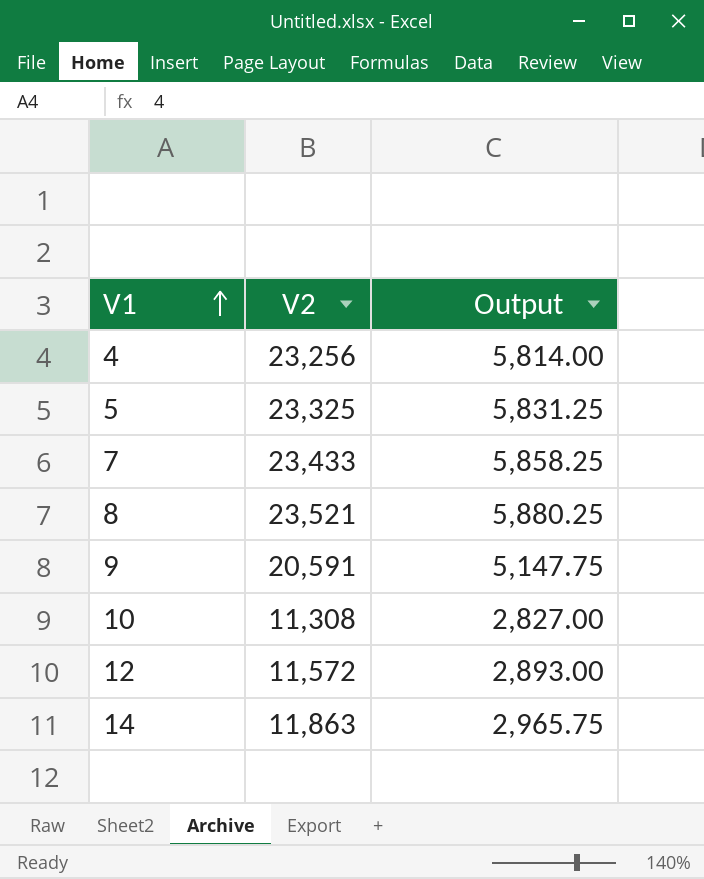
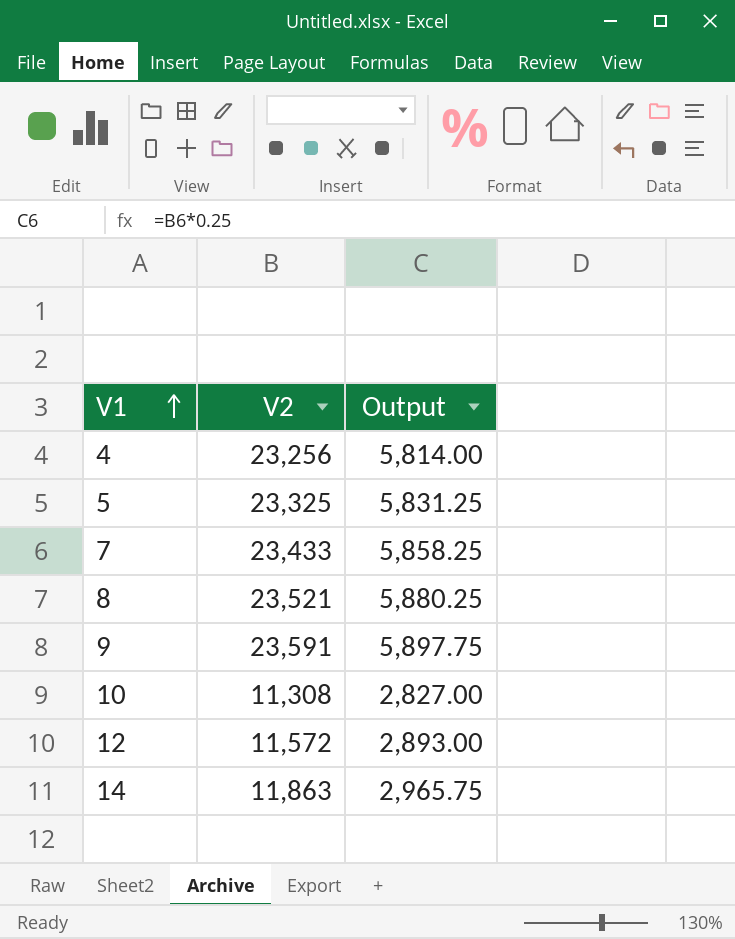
9 | V2: 20,591 -> 23,591
9 | Output: 5,147.75 -> 5,897.75

